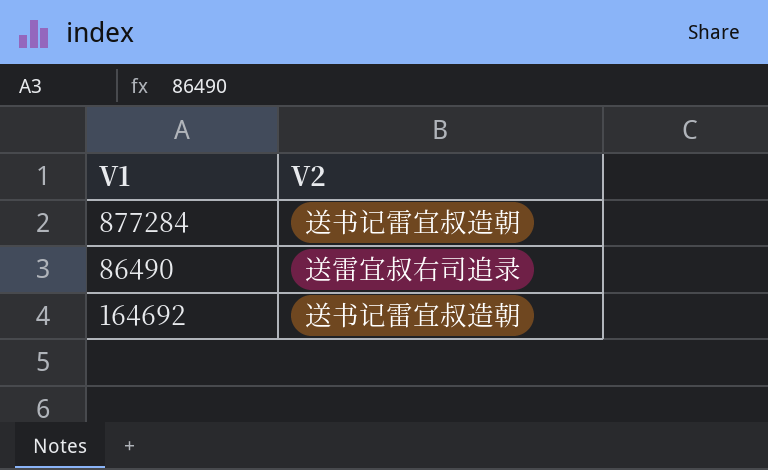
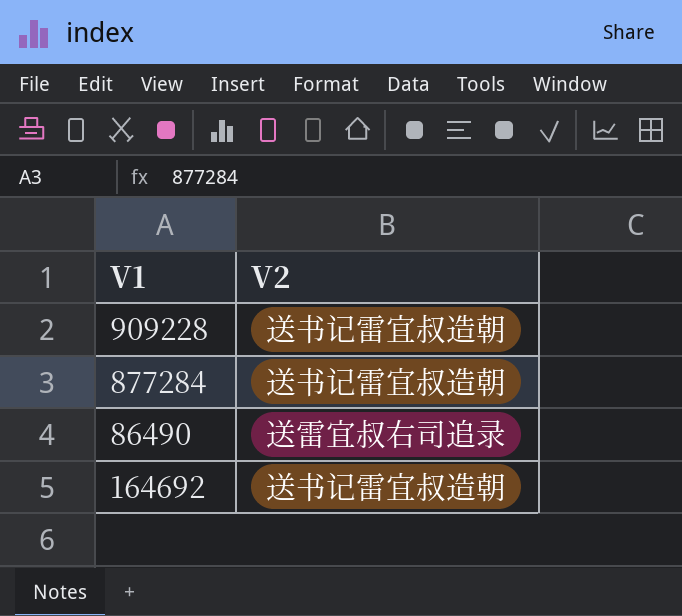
row 909228: none -> 送书记雷宜叔造朝

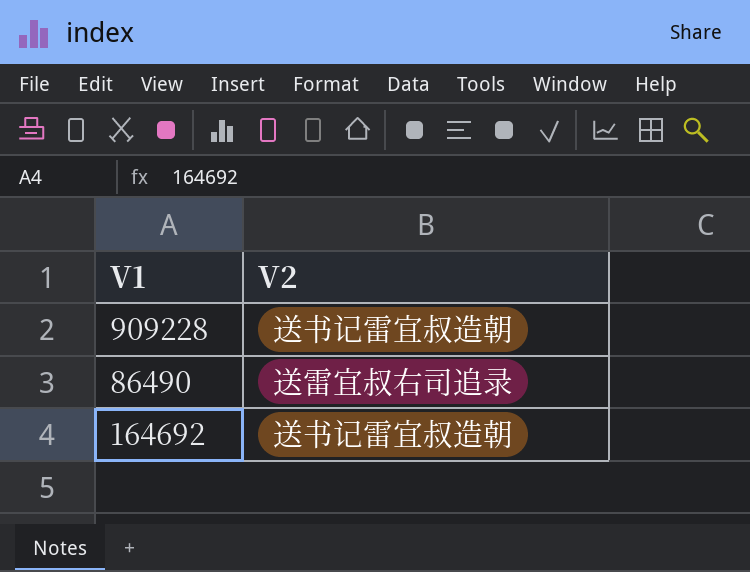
row 877284: 送书记雷宜叔造朝 -> none

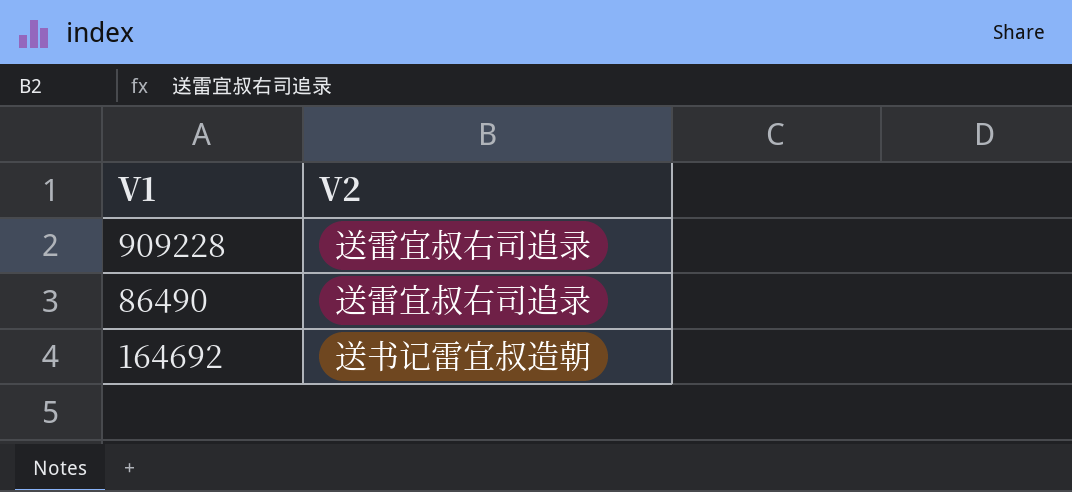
909228 | V2: 送书记雷宜叔造朝 -> 送雷宜叔右司追录

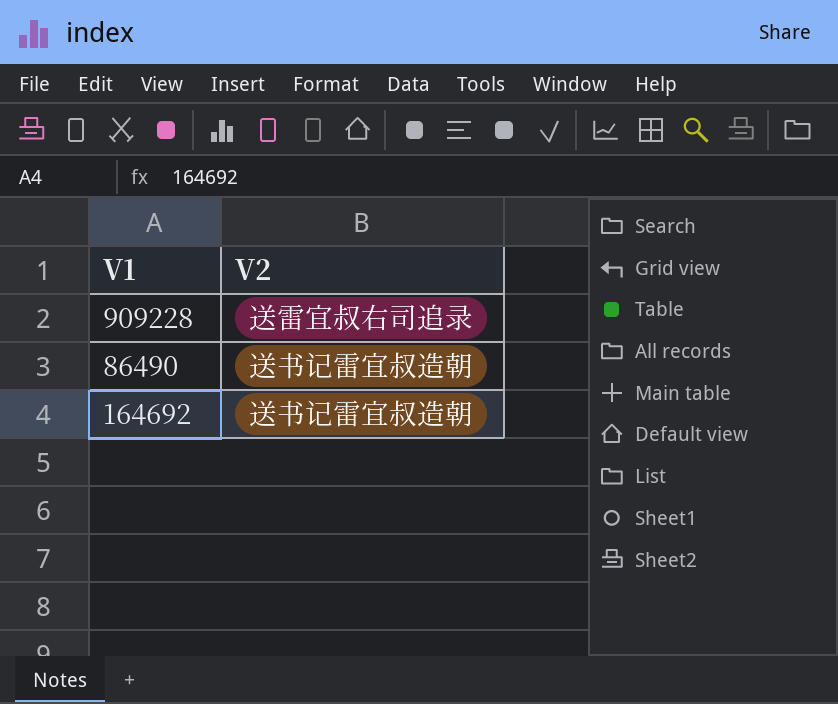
86490 | V2: 送雷宜叔右司追录 -> 送书记雷宜叔造朝

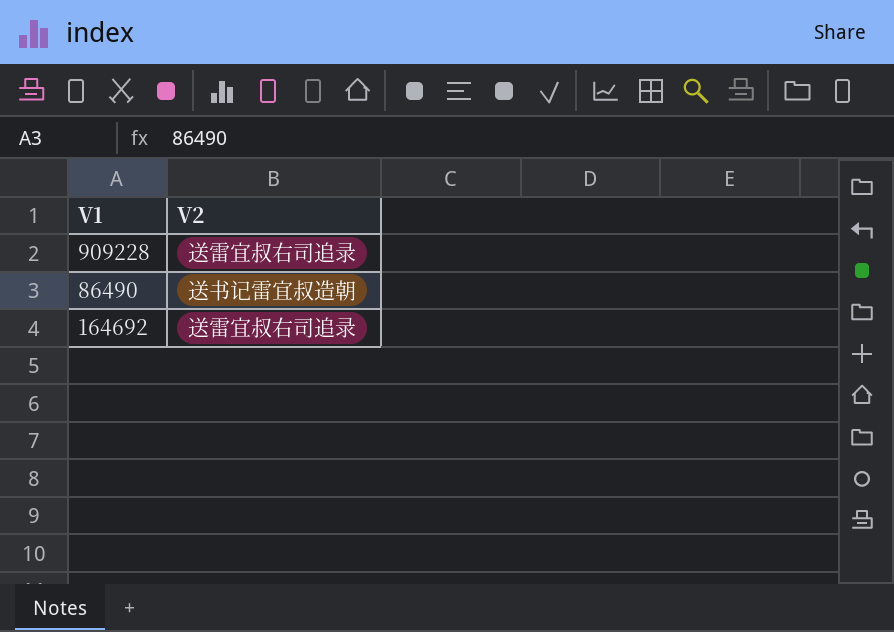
164692 | V2: 送书记雷宜叔造朝 -> 送雷宜叔右司追录

